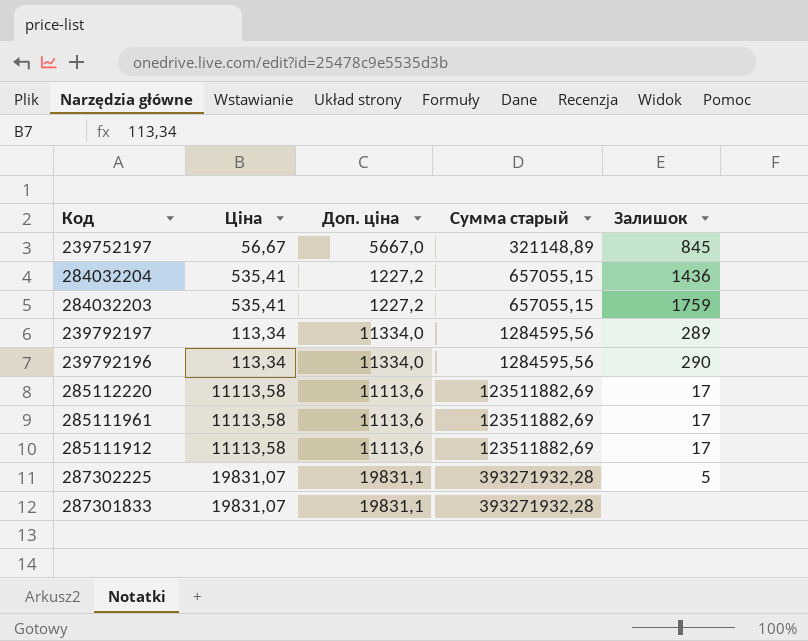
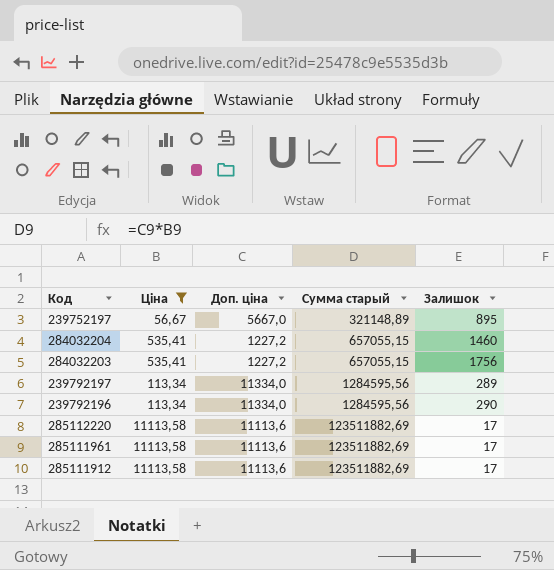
filter: none -> Ціна != 19831,07
239752197 | Залишок: 845 -> 895
284032204 | Залишок: 1436 -> 1460
284032203 | Залишок: 1759 -> 1756

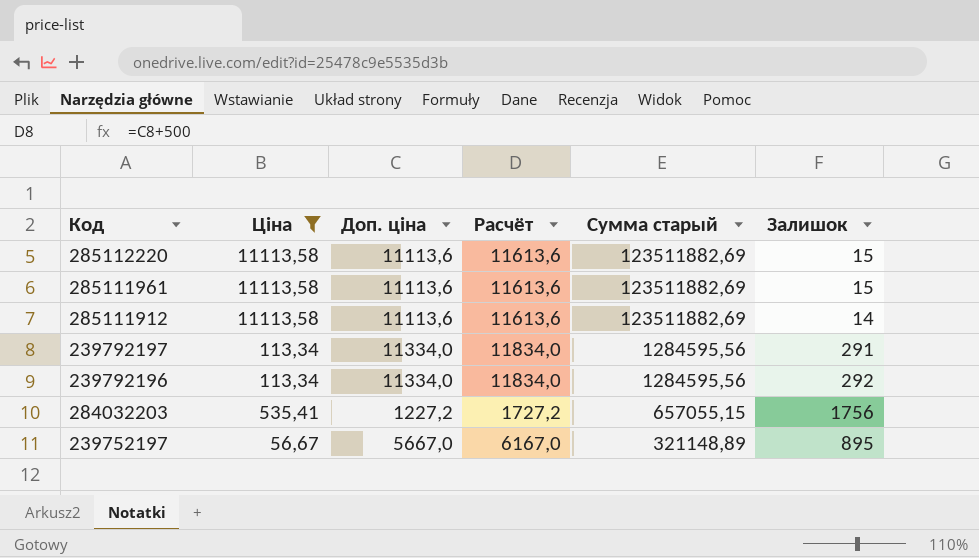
row order: Сумма старый ascending -> Сумма старый descending
column Расчёт | formula: none -> [Доп. ціна] + 500
row 284032204: 535,41 | 1227,2 | 657055,15 | 1460 -> none
285112220 | Залишок: 17 -> 15
285111961 | Залишок: 17 -> 15
285111912 | Залишок: 17 -> 14
239792197 | Залишок: 289 -> 291
239792196 | Залишок: 290 -> 292

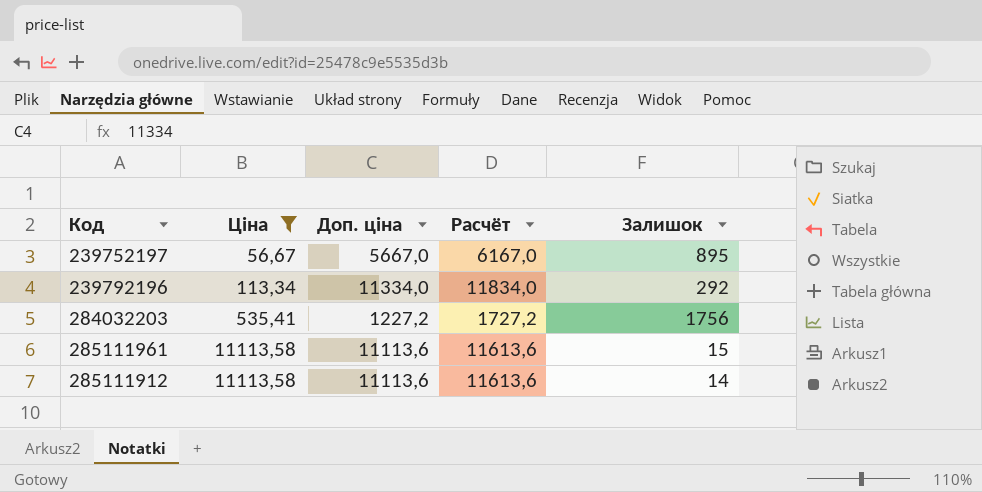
row order: Сумма старый descending -> Ціна ascending
column Сумма старый | formula: [Ціна] * [Доп. ціна] -> none
row 285112220: 11113,58 | 11113,6 | 11613,6 | 123511882,69 | 15 -> none
row 239792197: 113,34 | 11334,0 | 11834,0 | 1284595,56 | 291 -> none

